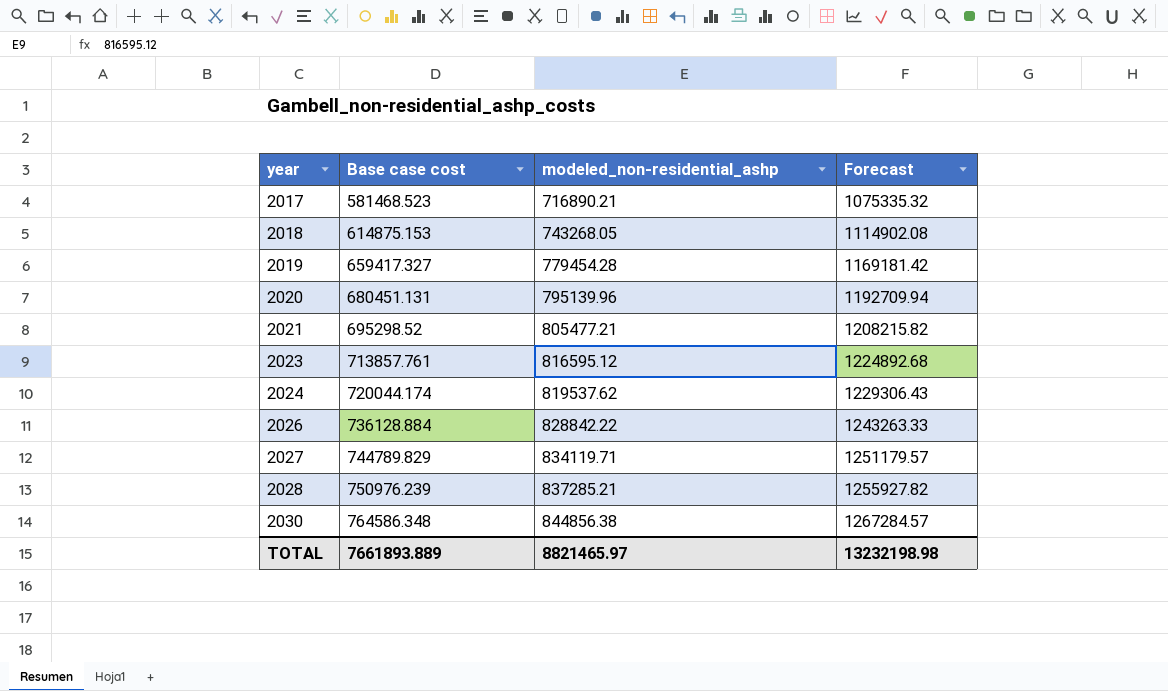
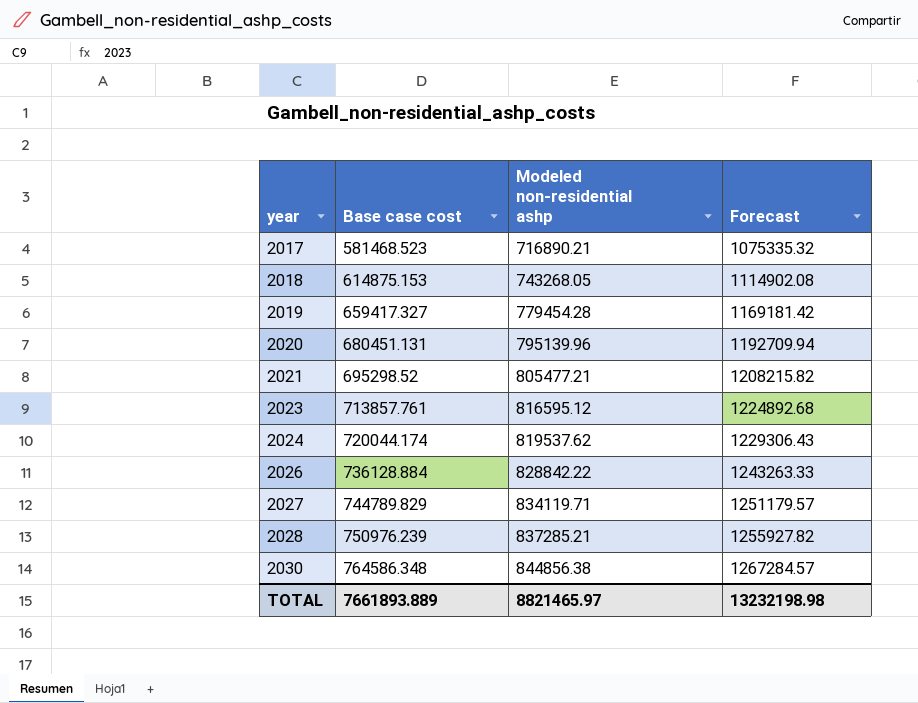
column name: modeled_non-residential_ashp -> Modeled non-residential ashp

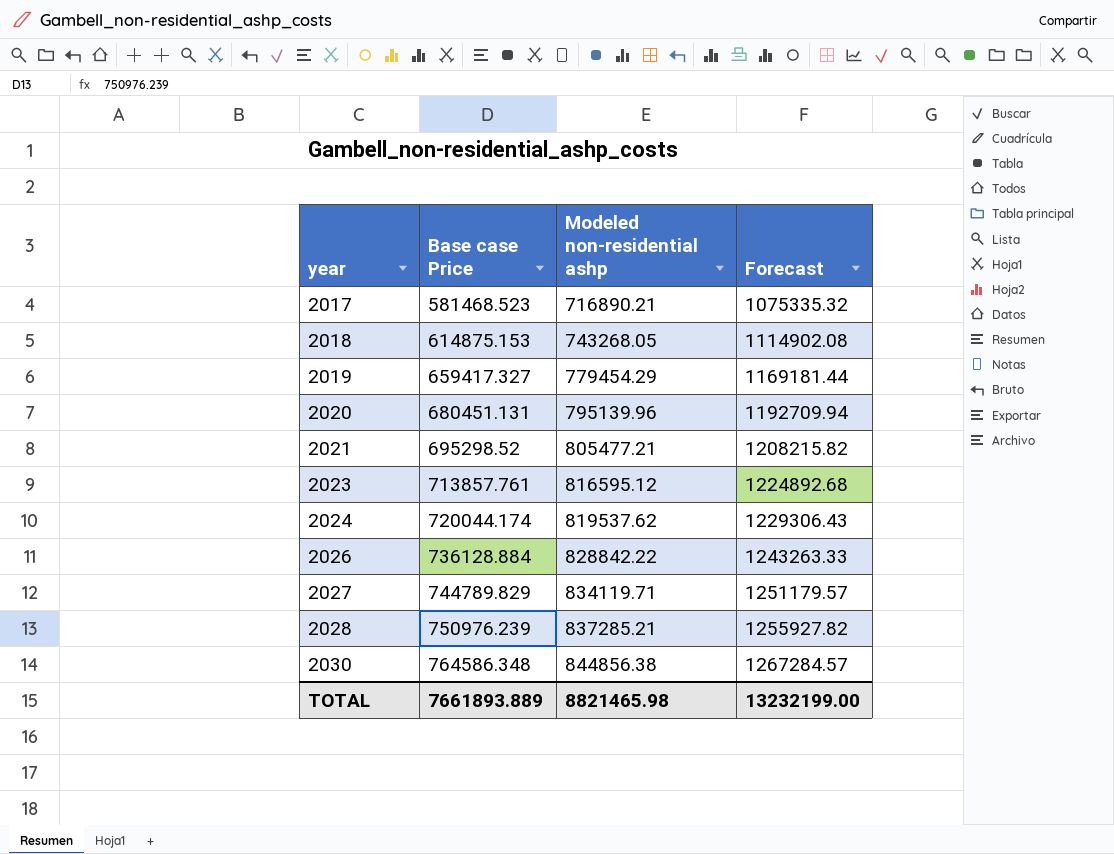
column name: Base case cost -> Base case Price
2019 | Modeled non-residential ashp: 779454.28 -> 779454.29
2019 | Forecast: 1169181.42 -> 1169181.44
TOTAL | Modeled non-residential ashp: 8821465.97 -> 8821465.98
TOTAL | Forecast: 13232198.98 -> 13232199.00

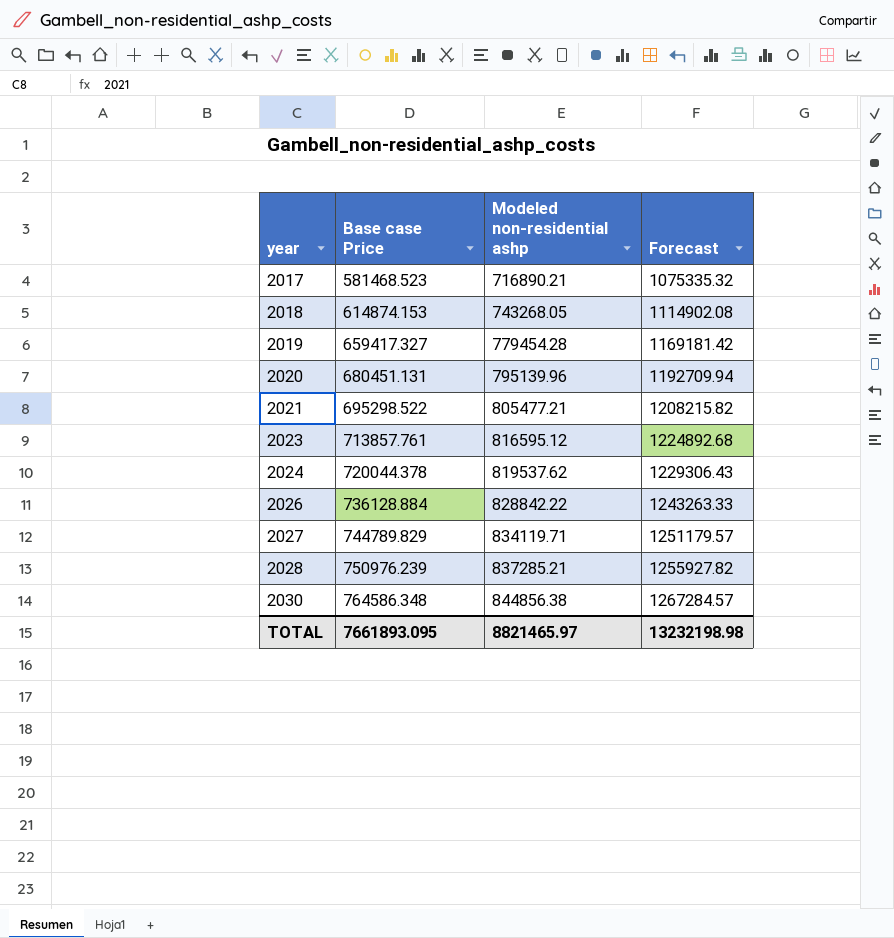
2018 | Base case Price: 614875.153 -> 614874.153
2019 | Modeled non-residential ashp: 779454.29 -> 779454.28
2019 | Forecast: 1169181.44 -> 1169181.42
2021 | Base case Price: 695298.52 -> 695298.522
2024 | Base case Price: 720044.174 -> 720044.378
TOTAL | Base case Price: 7661893.889 -> 7661893.095
TOTAL | Modeled non-residential ashp: 8821465.98 -> 8821465.97
TOTAL | Forecast: 13232199.00 -> 13232198.98

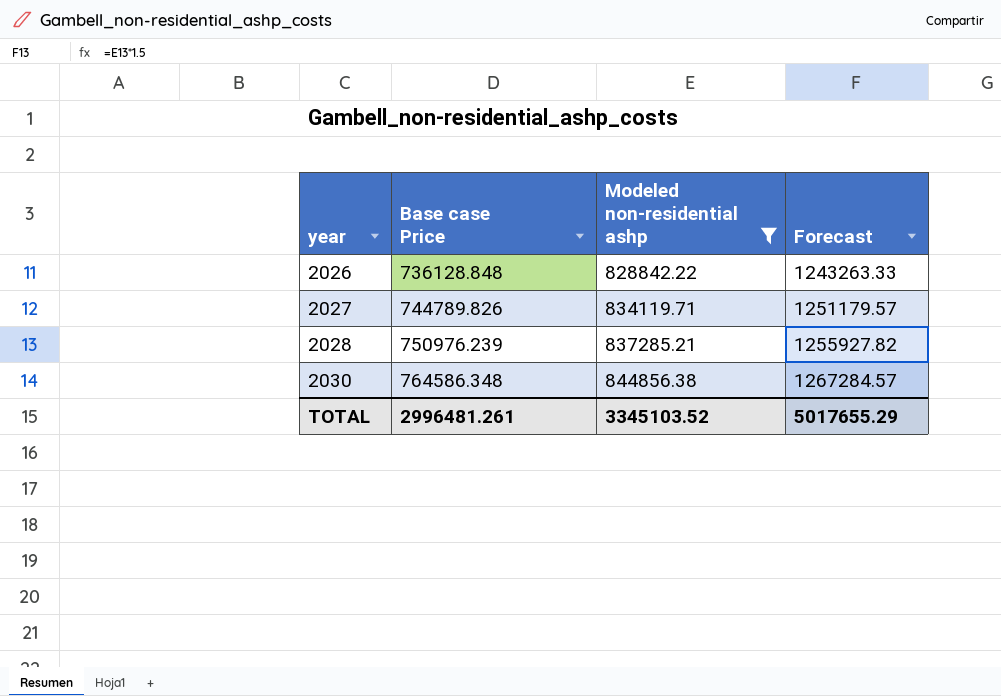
filter: none -> Modeled non-residential ashp >= 828842.22
2026 | Base case Price: 736128.884 -> 736128.848
2027 | Base case Price: 744789.829 -> 744789.826
TOTAL | Base case Price: 7661893.095 -> 2996481.261
TOTAL | Modeled non-residential ashp: 8821465.97 -> 3345103.52
TOTAL | Forecast: 13232198.98 -> 5017655.29

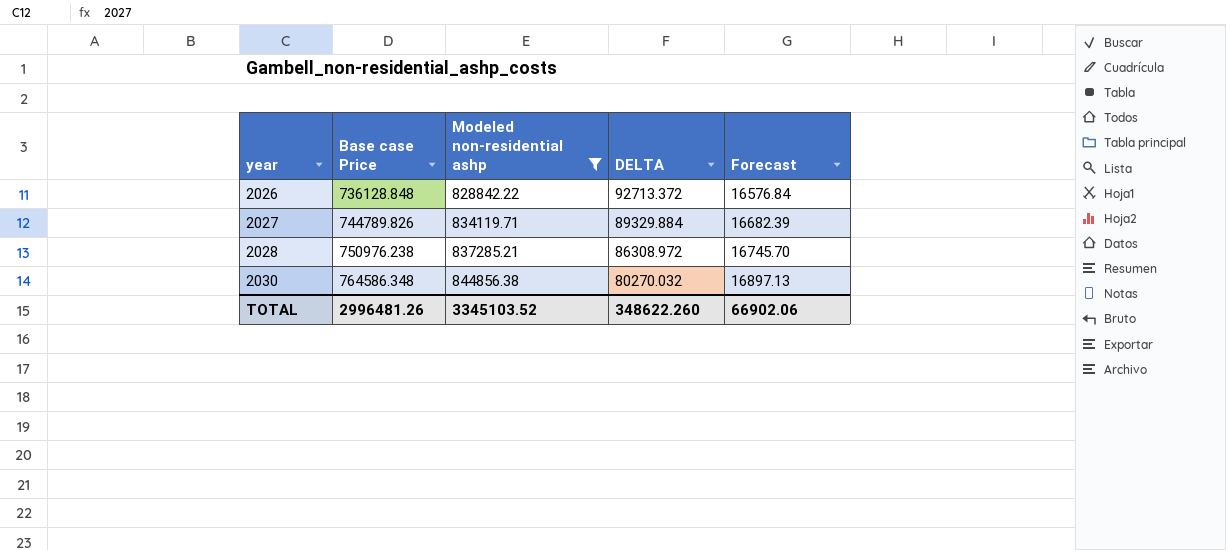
column DELTA | formula: none -> [Modeled non-residential ashp] - [Base case Price]
column Forecast | formula: [Modeled non-residential ashp] * 1.5 -> [Modeled non-residential ashp] * 0.02
2028 | Base case Price: 750976.239 -> 750976.238
TOTAL | Base case Price: 2996481.261 -> 2996481.26
TOTAL | Forecast: 5017655.29 -> 66902.06

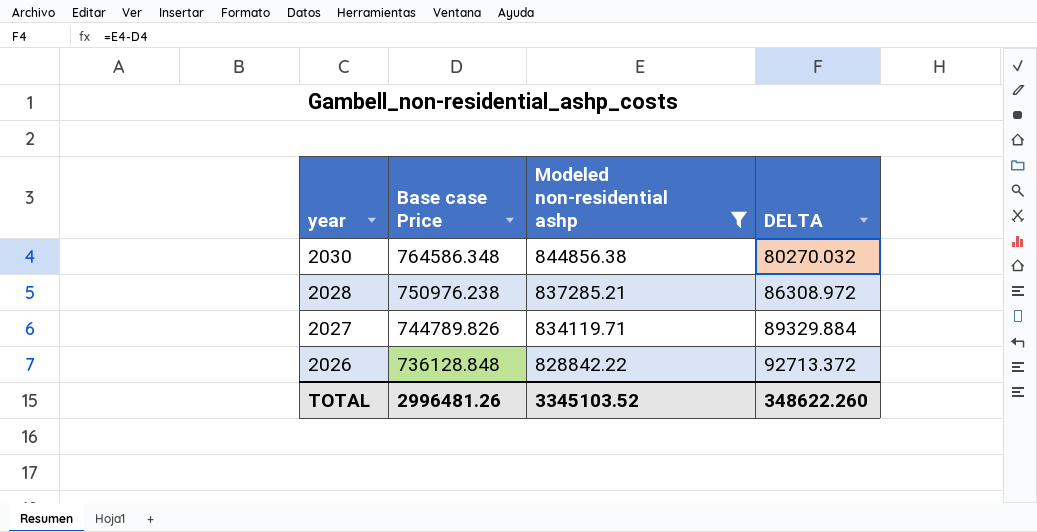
row order: year ascending -> year descending
column Forecast | formula: [Modeled non-residential ashp] * 0.02 -> none

